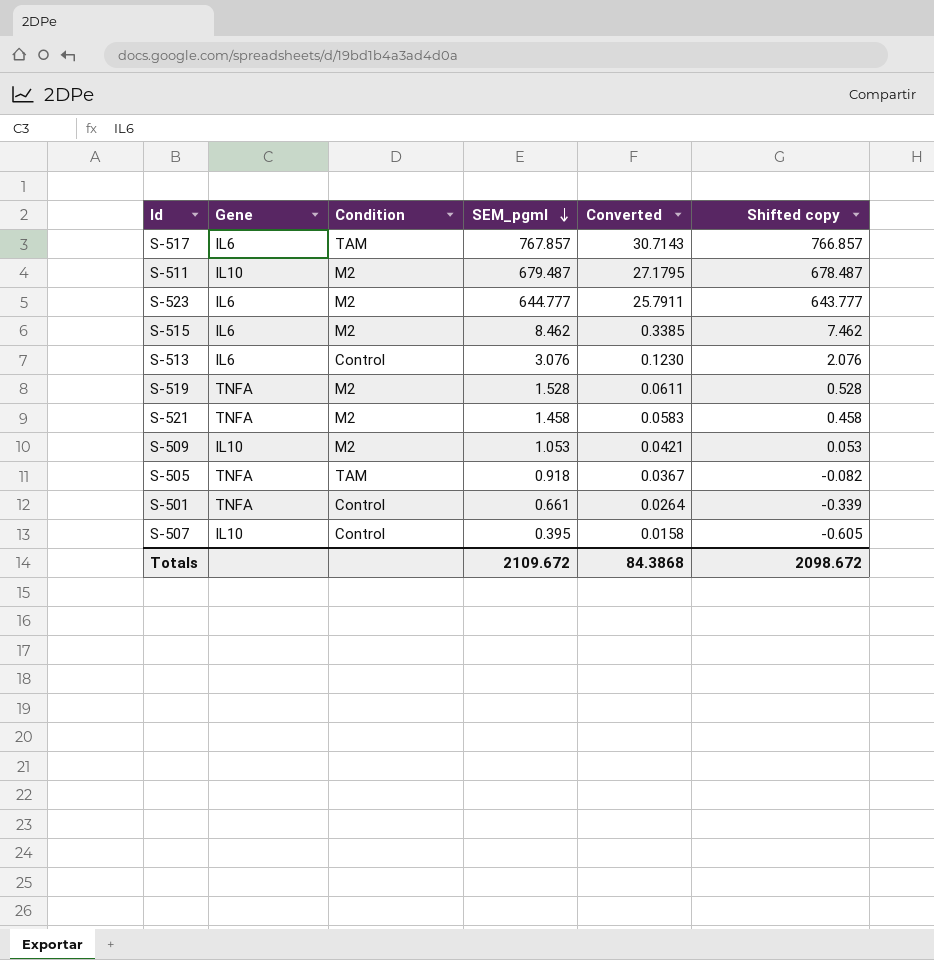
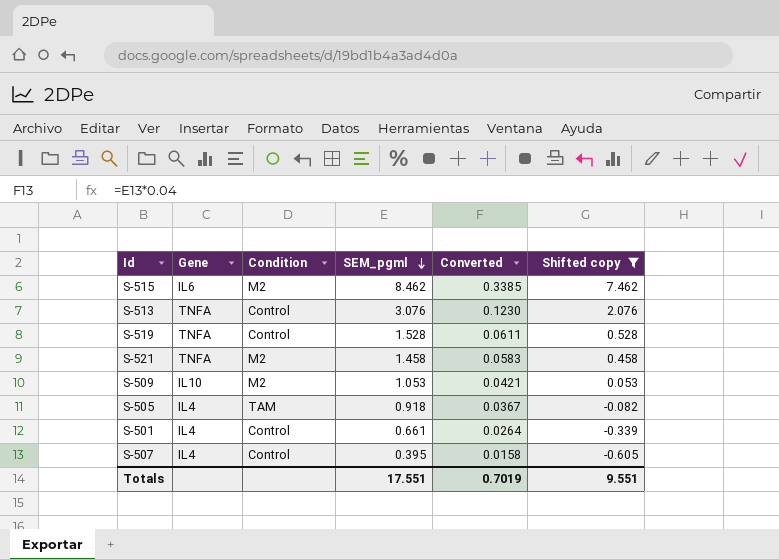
filter: none -> Shifted copy <= 7.462
S-513 | Gene: IL6 -> TNFA
S-519 | Condition: M2 -> Control
S-505 | Gene: TNFA -> IL4
S-501 | Gene: TNFA -> IL4
S-507 | Gene: IL10 -> IL4
Totals | SEM_pgml: 2109.672 -> 17.551
Totals | Converted: 84.3868 -> 0.7019
Totals | Shifted copy: 2098.672 -> 9.551

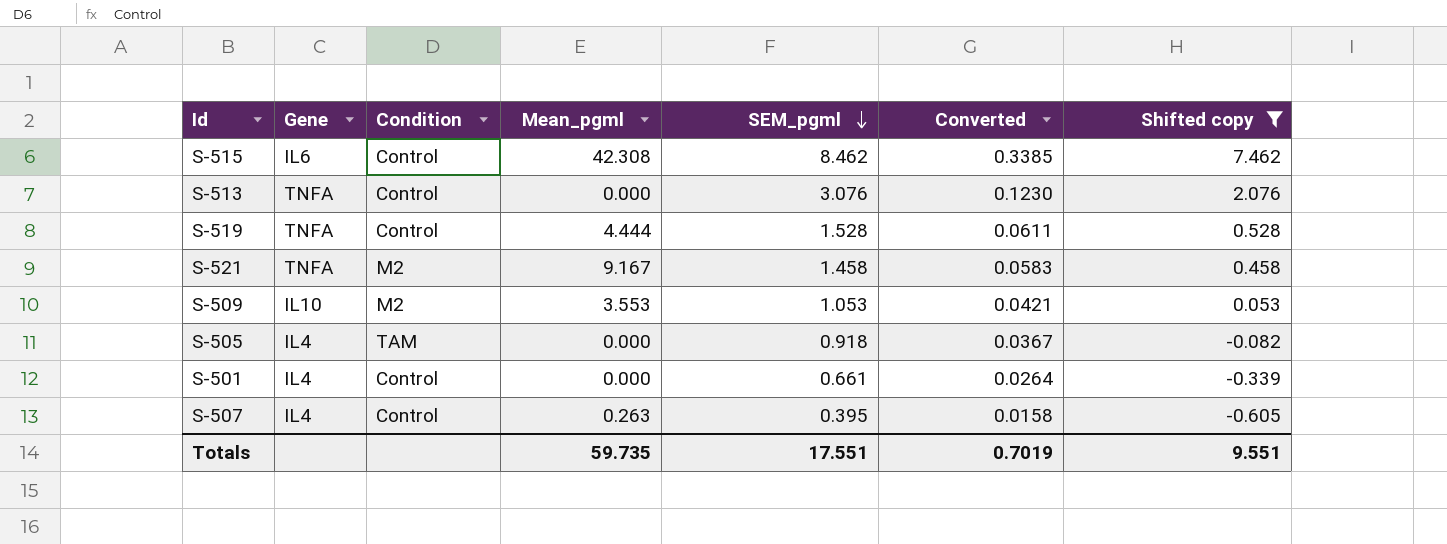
column Mean_pgml | position: none -> 4
S-515 | Condition: M2 -> Control

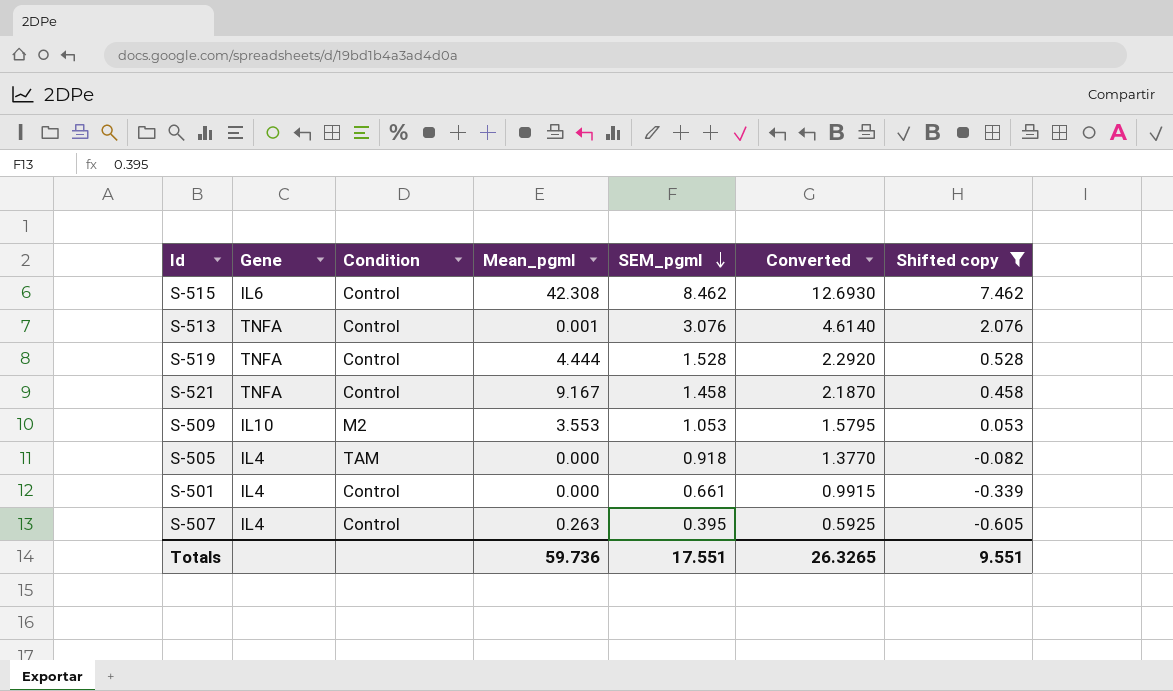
column Converted | formula: [SEM_pgml] * 0.04 -> [SEM_pgml] * 1.5
S-513 | Mean_pgml: 0.000 -> 0.001
S-521 | Condition: M2 -> Control
Totals | Mean_pgml: 59.735 -> 59.736
Totals | Converted: 0.7019 -> 26.3265

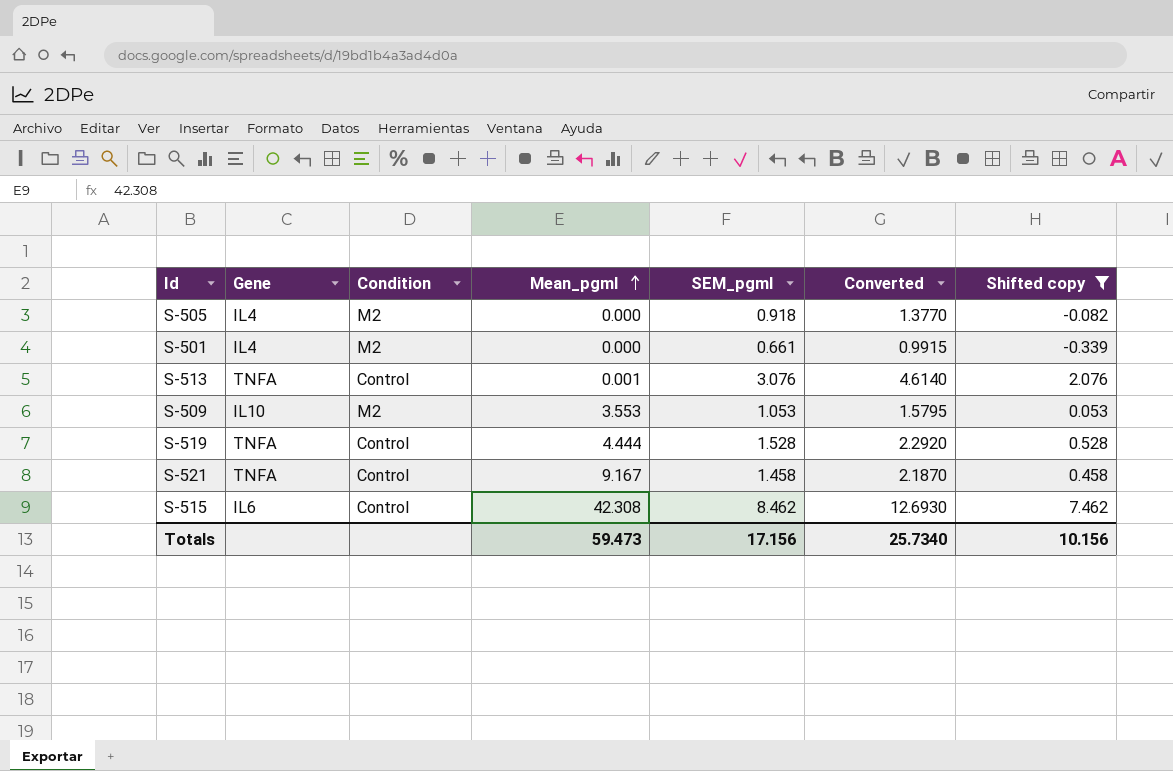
row order: SEM_pgml descending -> Mean_pgml ascending
row S-507: IL4 | Control | 0.263 | 0.395 | 0.5925 | -0.605 -> none
S-505 | Condition: TAM -> M2
S-501 | Condition: Control -> M2
Totals | Mean_pgml: 59.736 -> 59.473
Totals | SEM_pgml: 17.551 -> 17.156
Totals | Converted: 26.3265 -> 25.7340
Totals | Shifted copy: 9.551 -> 10.156

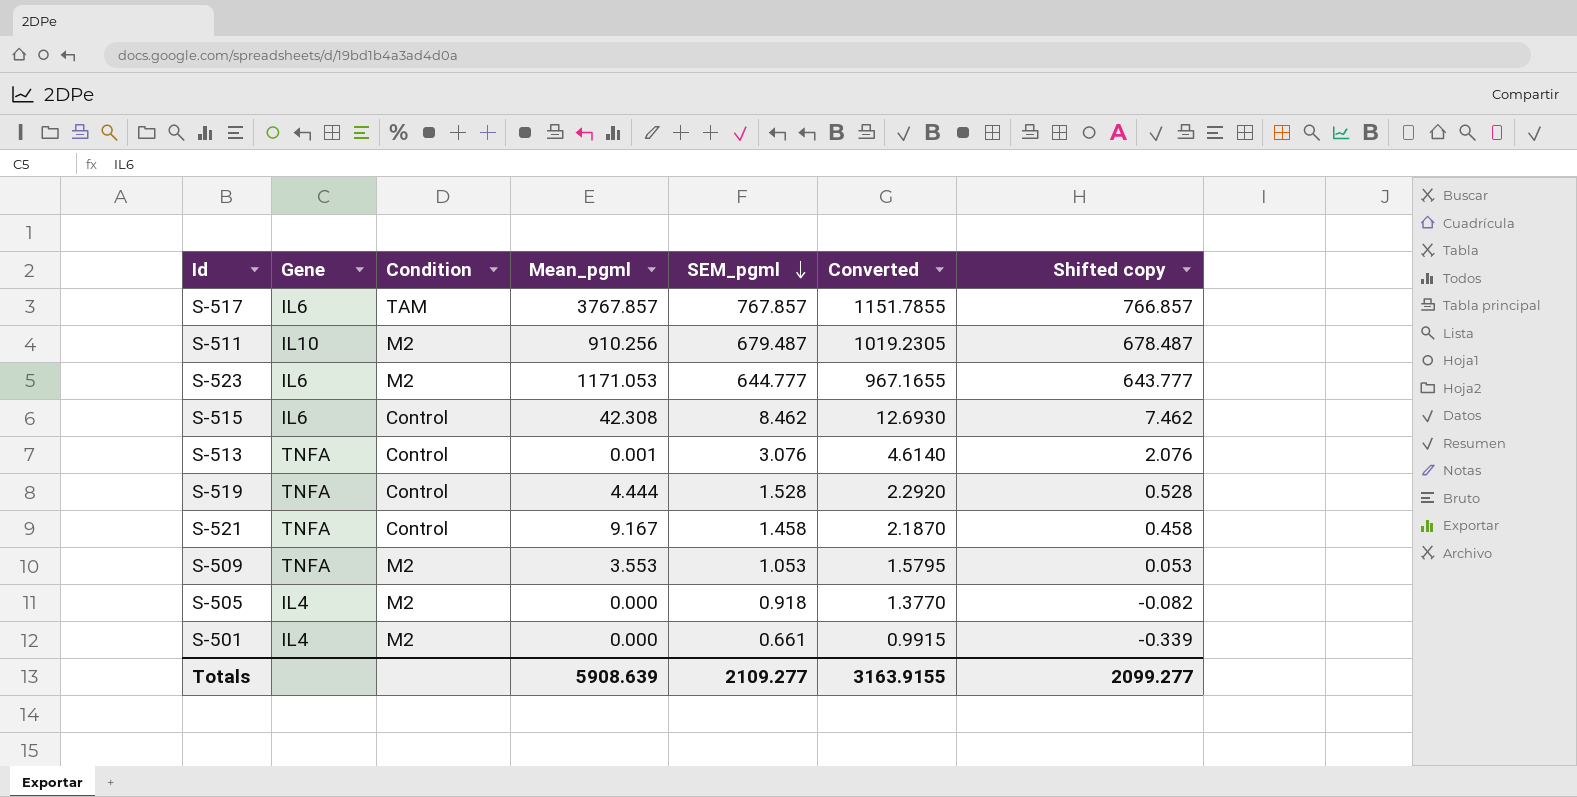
filter: Shifted copy <= 7.462 -> none
row order: Mean_pgml ascending -> SEM_pgml descending
S-509 | Gene: IL10 -> TNFA
Totals | Mean_pgml: 59.473 -> 5908.639
Totals | SEM_pgml: 17.156 -> 2109.277
Totals | Converted: 25.7340 -> 3163.9155
Totals | Shifted copy: 10.156 -> 2099.277

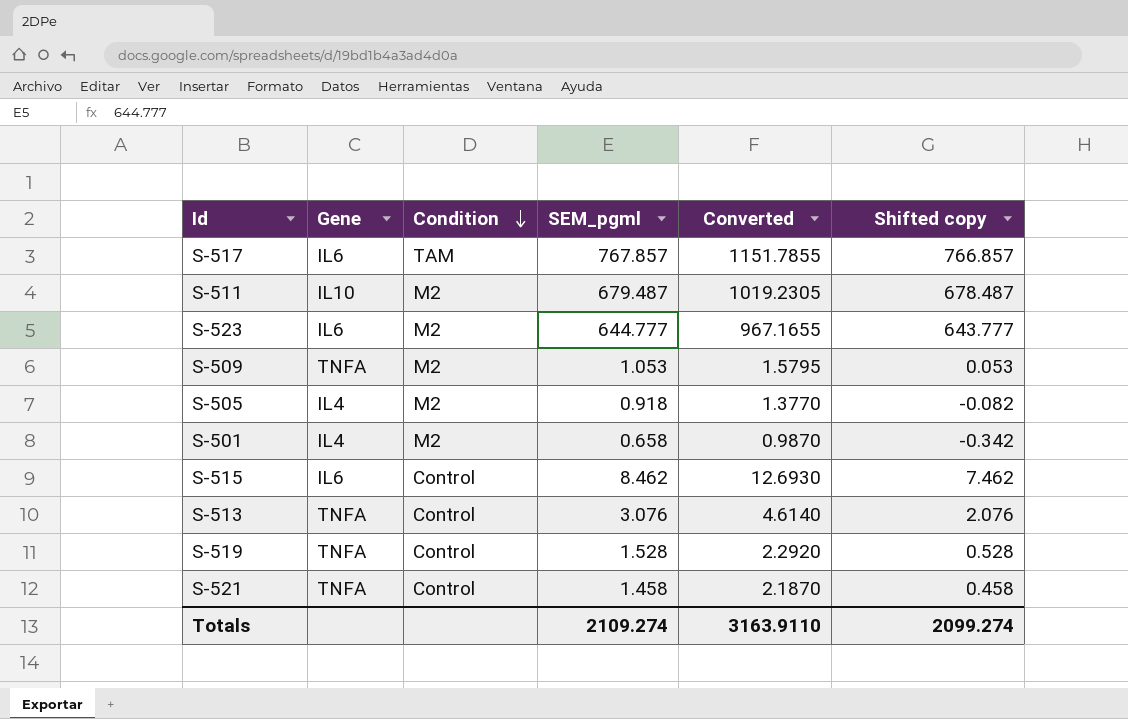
row order: SEM_pgml descending -> Condition descending
column Mean_pgml | position: 4 -> none
S-501 | SEM_pgml: 0.661 -> 0.658
S-501 | Converted: 0.9915 -> 0.9870
S-501 | Shifted copy: -0.339 -> -0.342
Totals | SEM_pgml: 2109.277 -> 2109.274
Totals | Converted: 3163.9155 -> 3163.9110
Totals | Shifted copy: 2099.277 -> 2099.274

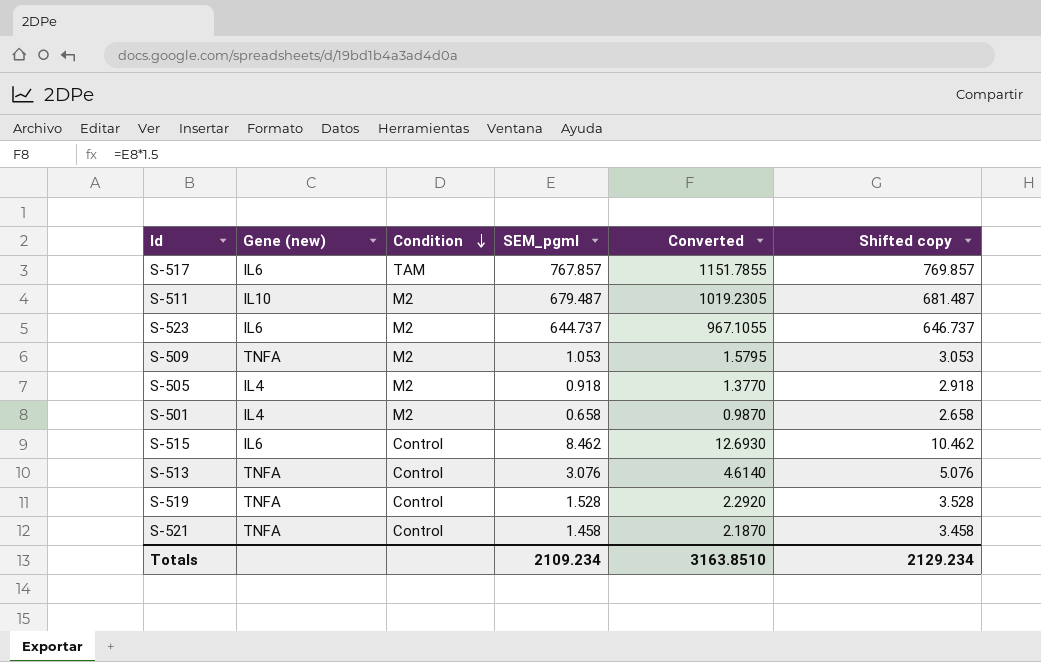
column name: Gene -> Gene (new)
column Shifted copy | formula: [SEM_pgml] - 1 -> [SEM_pgml] + 2
S-523 | SEM_pgml: 644.777 -> 644.737
S-523 | Converted: 967.1655 -> 967.1055
Totals | SEM_pgml: 2109.274 -> 2109.234
Totals | Converted: 3163.9110 -> 3163.8510
Totals | Shifted copy: 2099.274 -> 2129.234

